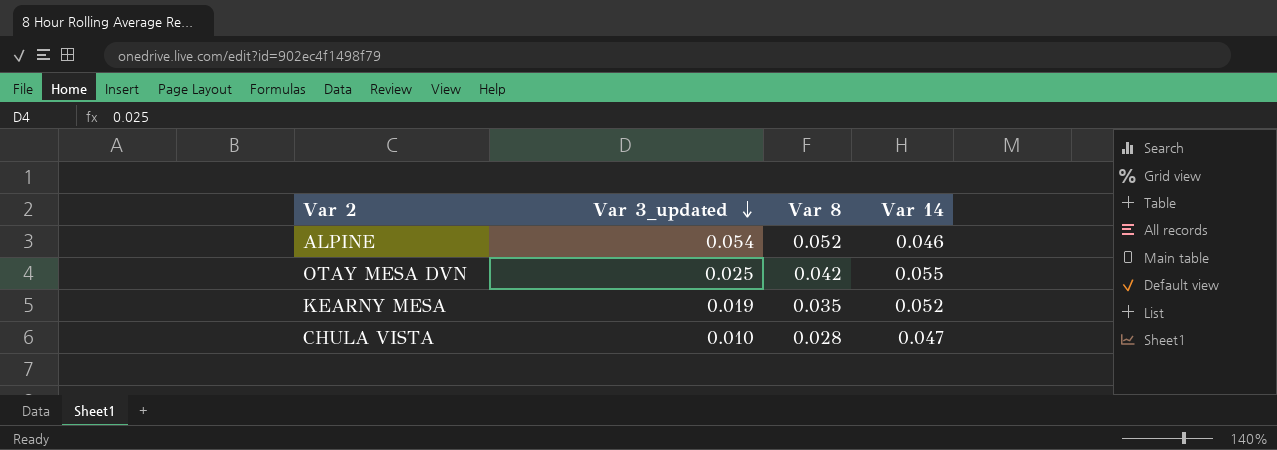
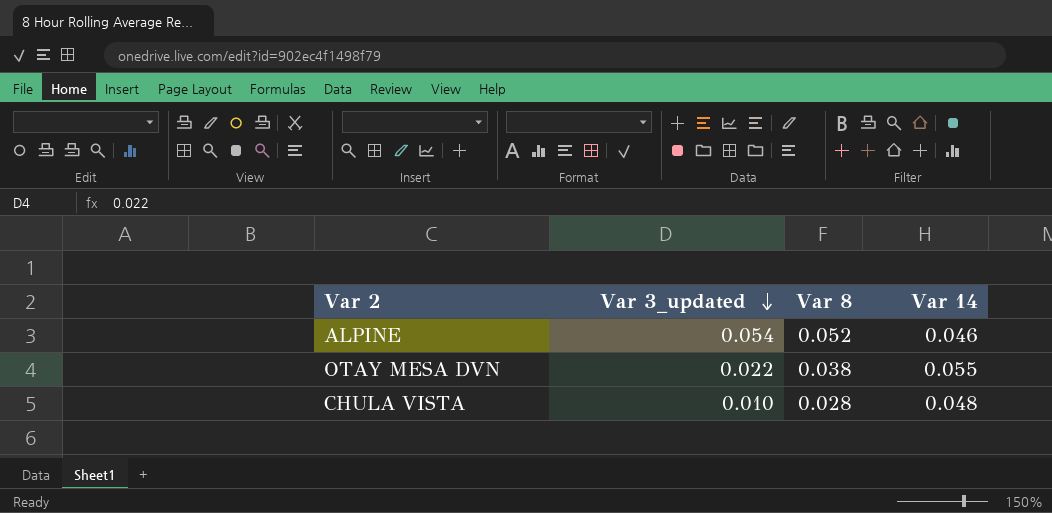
row KEARNY MESA: 0.019 | 0.035 | 0.052 -> none
OTAY MESA DVN | Var 3_updated: 0.025 -> 0.022
OTAY MESA DVN | Var 8: 0.042 -> 0.038
CHULA VISTA | Var 14: 0.047 -> 0.048

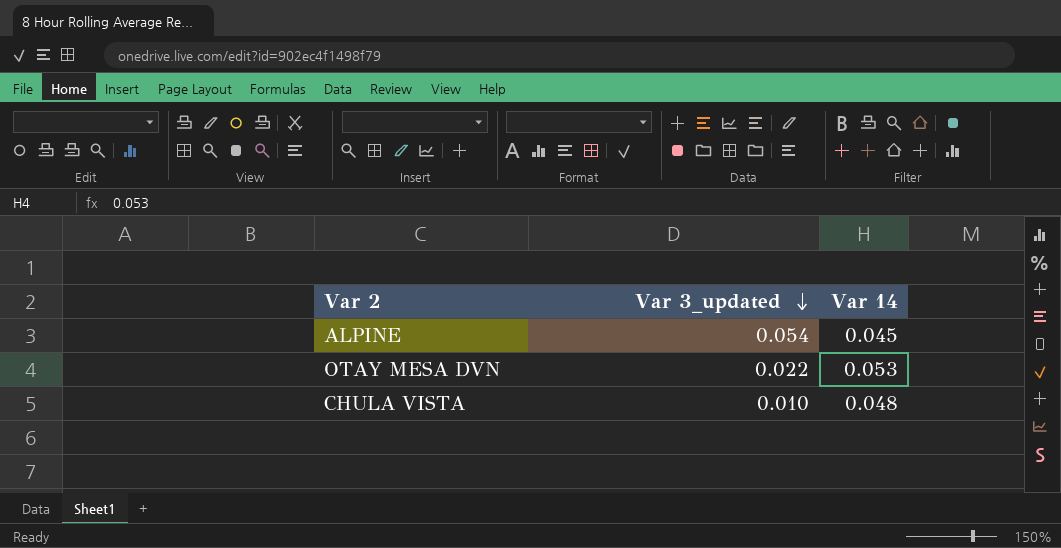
column Var 8 | position: 3 -> none
ALPINE | Var 14: 0.046 -> 0.045
OTAY MESA DVN | Var 14: 0.055 -> 0.053

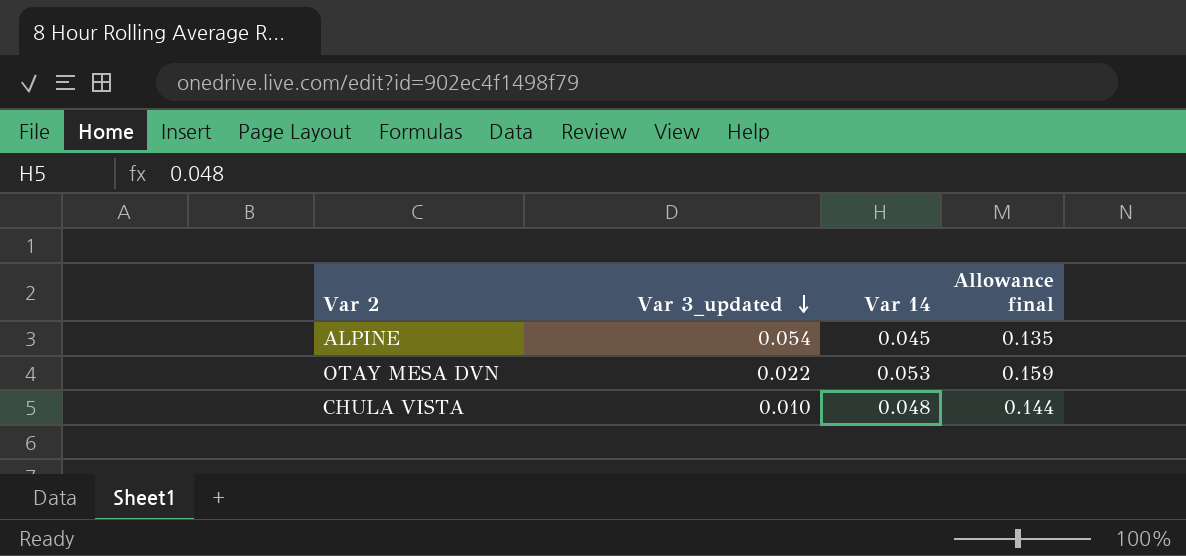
column Allowance final | formula: none -> [Var 14] * 3

